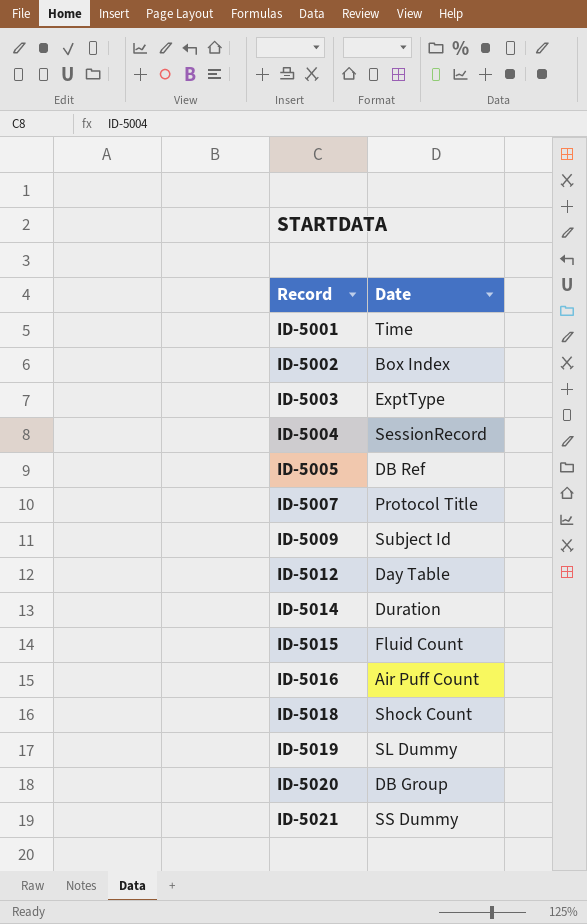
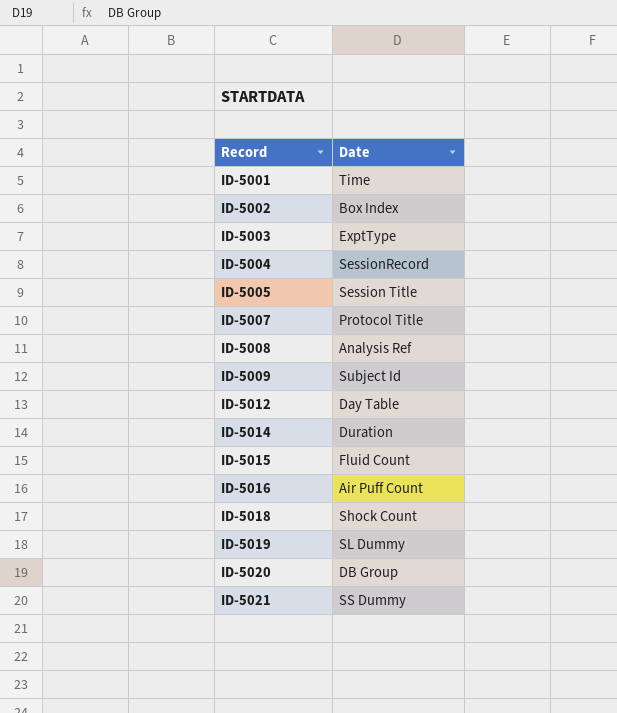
ID-5005 | Date: DB Ref -> Session Title
row ID-5008: none -> Analysis Ref

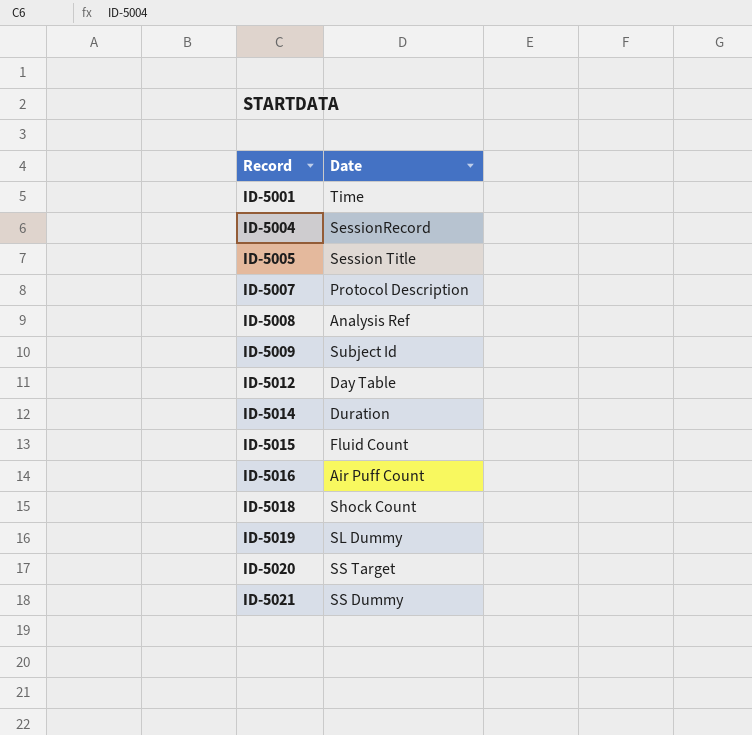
row ID-5002: Box Index -> none
row ID-5003: ExptType -> none
ID-5007 | Date: Protocol Title -> Protocol Description
ID-5020 | Date: DB Group -> SS Target

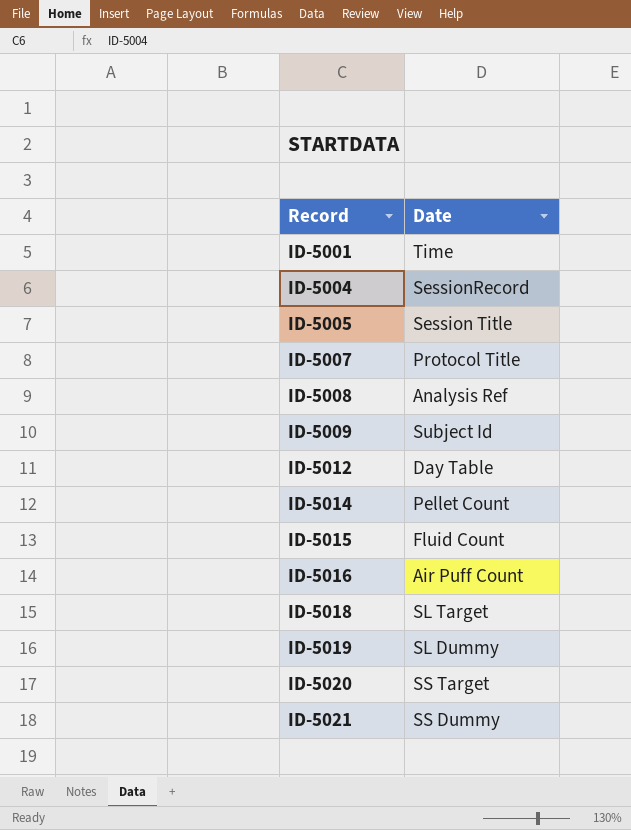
ID-5007 | Date: Protocol Description -> Protocol Title
ID-5014 | Date: Duration -> Pellet Count
ID-5018 | Date: Shock Count -> SL Target

